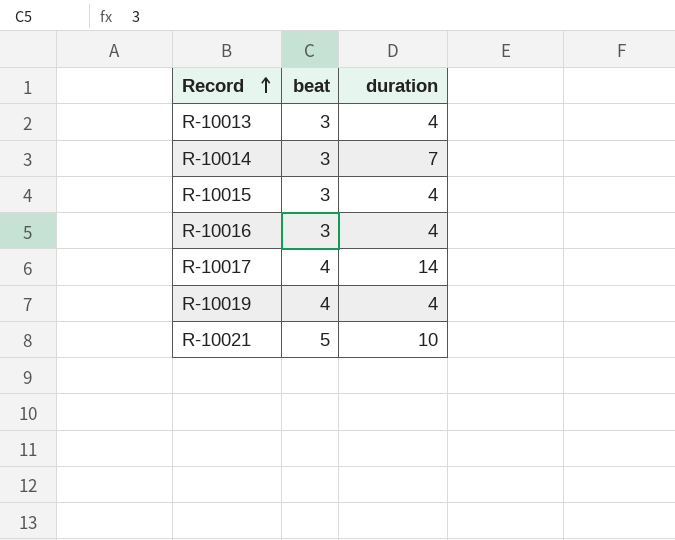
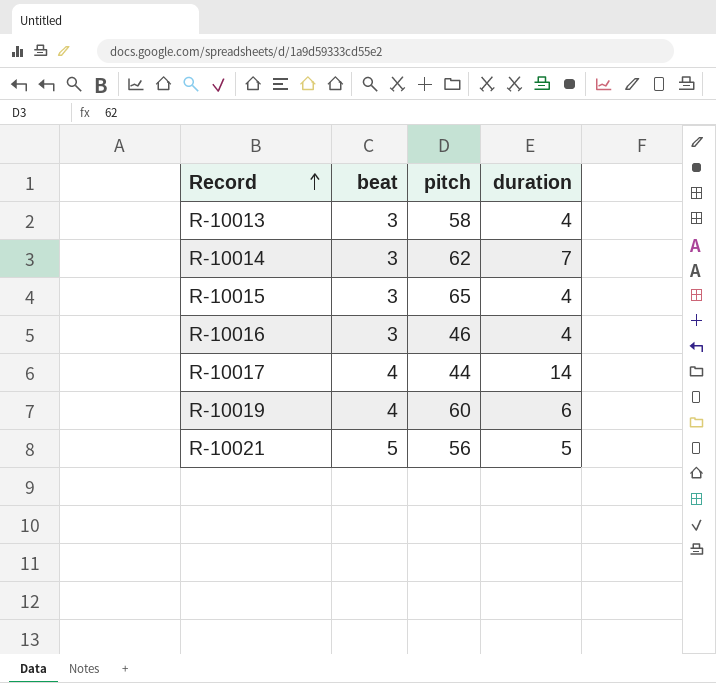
column pitch | position: none -> 3
R-10019 | duration: 4 -> 6
R-10021 | duration: 10 -> 5

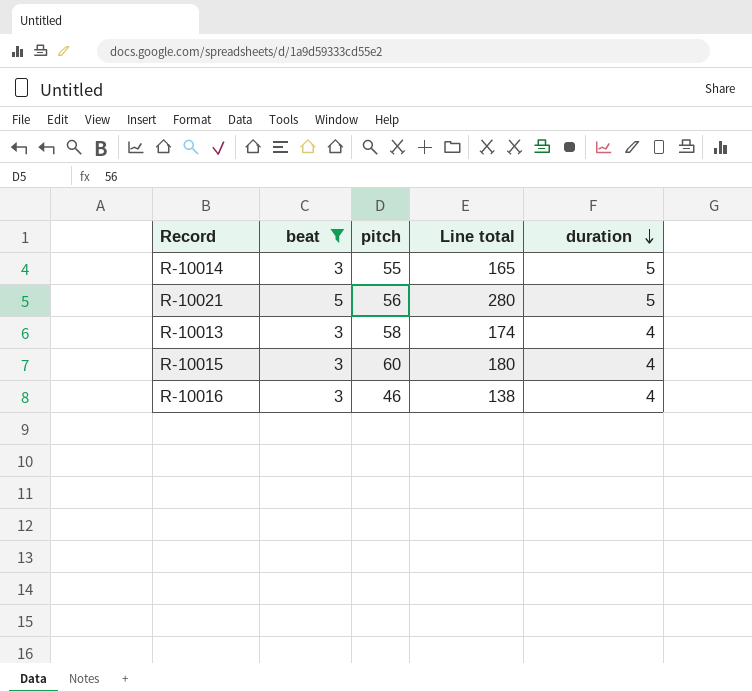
filter: none -> beat != 4
row order: Record ascending -> duration descending
column Line total | formula: none -> [beat] * [pitch]
R-10014 | pitch: 62 -> 55
R-10014 | duration: 7 -> 5
R-10015 | pitch: 65 -> 60

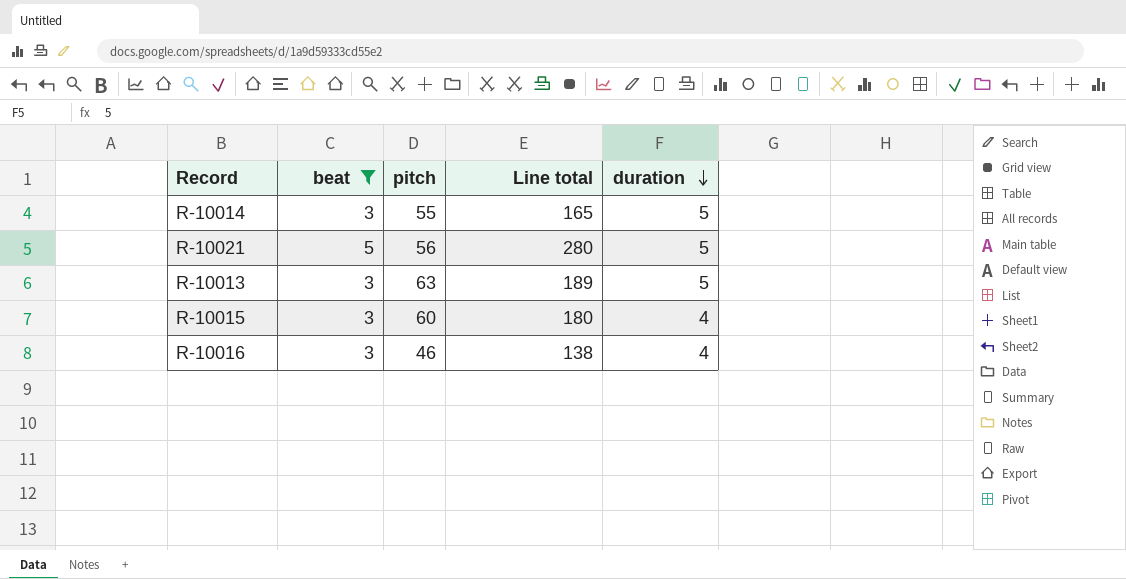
R-10013 | pitch: 58 -> 63
R-10013 | Line total: 174 -> 189
R-10013 | duration: 4 -> 5

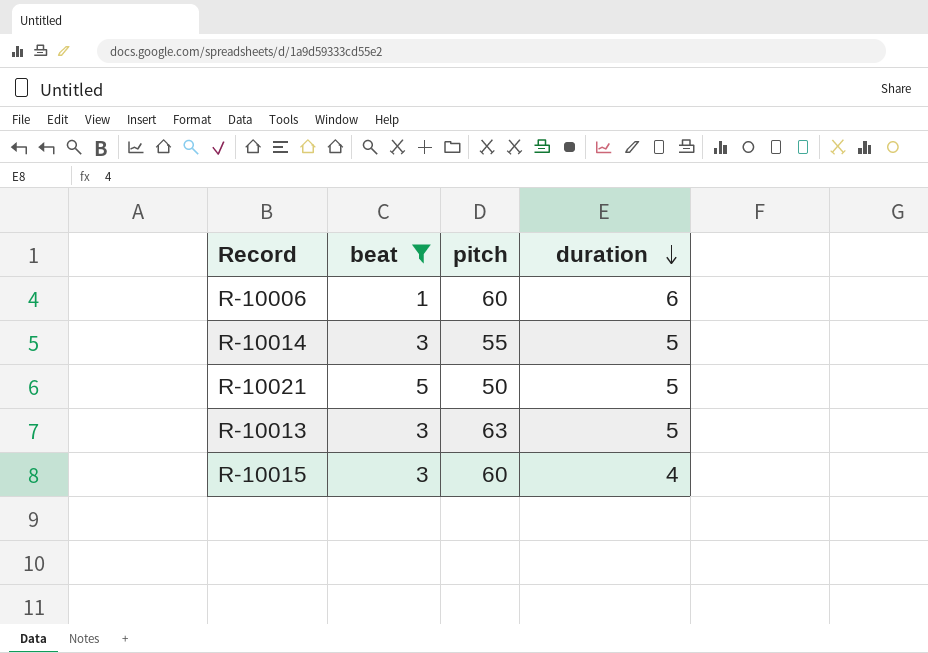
column Line total | formula: [beat] * [pitch] -> none
row R-10016: 3 | 46 | 138 | 4 -> none
row R-10006: none -> 1 | 60 | 6
R-10021 | pitch: 56 -> 50

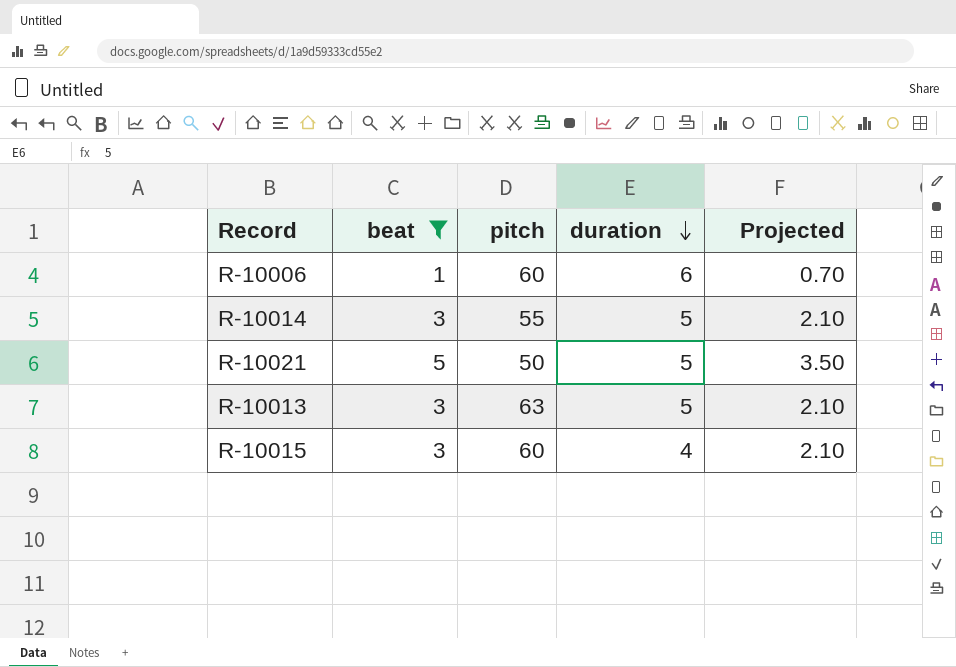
column Projected | formula: none -> [beat] * 0.7

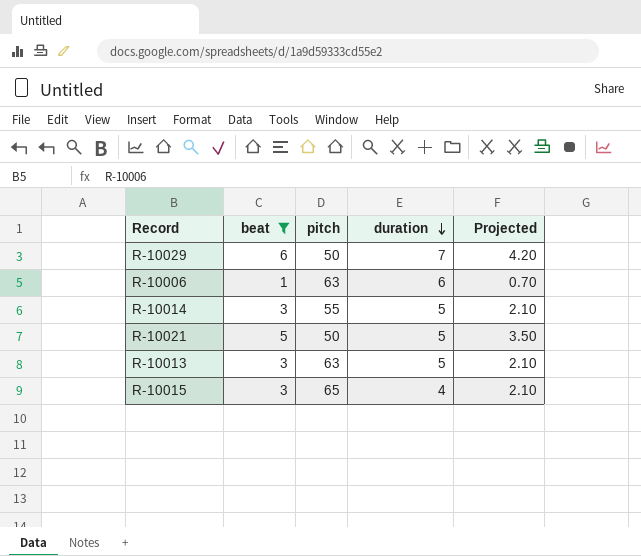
row R-10029: none -> 6 | 50 | 7 | 4.20
R-10006 | pitch: 60 -> 63
R-10015 | pitch: 60 -> 65

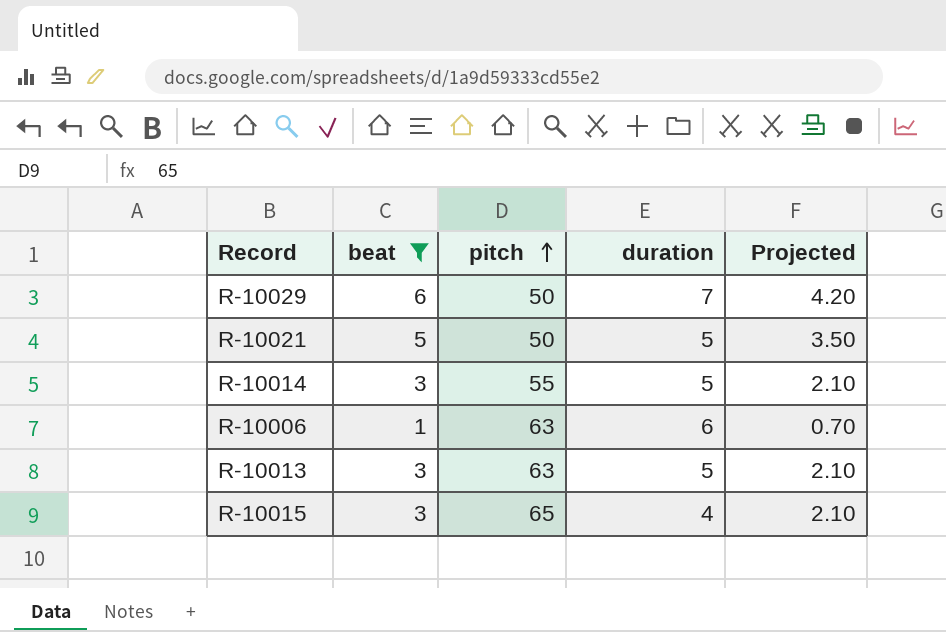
row order: duration descending -> pitch ascending

